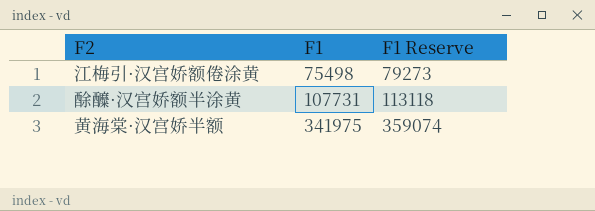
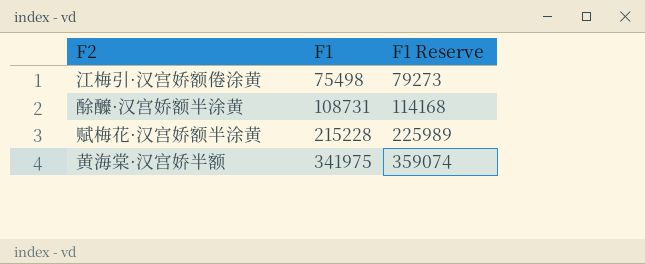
酴醾·汉宫娇额半涂黄 | F1: 107731 -> 108731
酴醾·汉宫娇额半涂黄 | F1 Reserve: 113118 -> 114168
row 赋梅花·汉宫娇额半涂黄: none -> 215228 | 225989

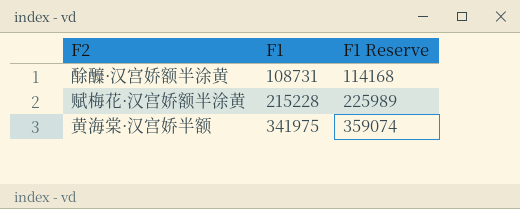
row 江梅引·汉宫娇额倦涂黄: 75498 | 79273 -> none

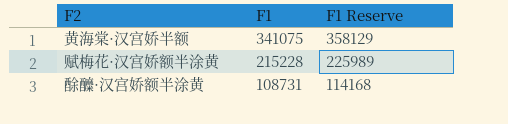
row order: F1 ascending -> F1 descending
黄海棠·汉宫娇半额 | F1: 341975 -> 341075
黄海棠·汉宫娇半额 | F1 Reserve: 359074 -> 358129

